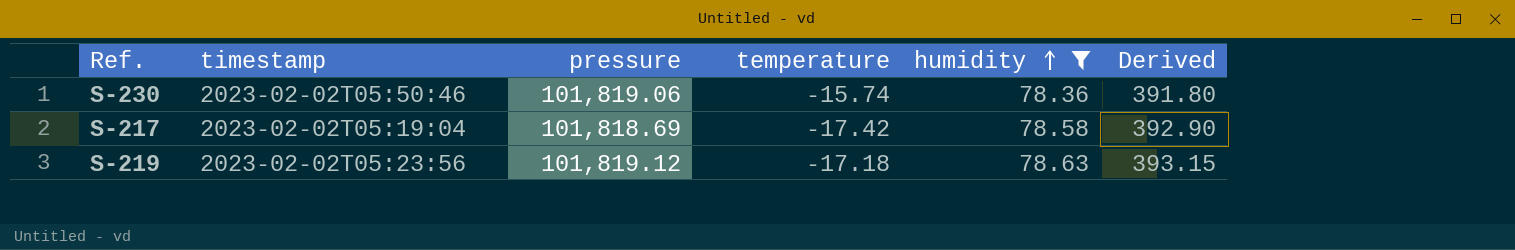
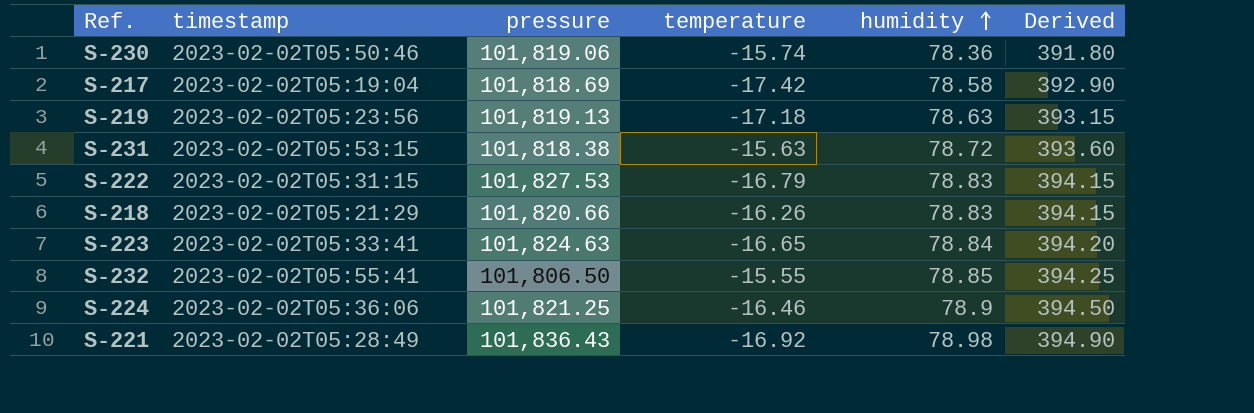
filter: humidity <= 78.63 -> none
S-219 | pressure: 101,819.12 -> 101,819.13

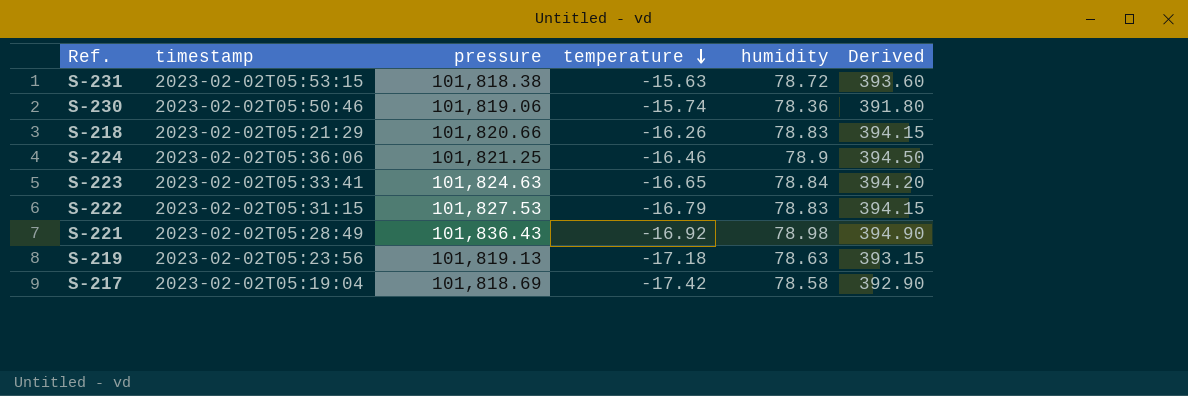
row order: humidity ascending -> temperature descending
row S-232: 2023-02-02T05:55:41 | 101,806.50 | -15.55 | 78.85 | 394.25 -> none

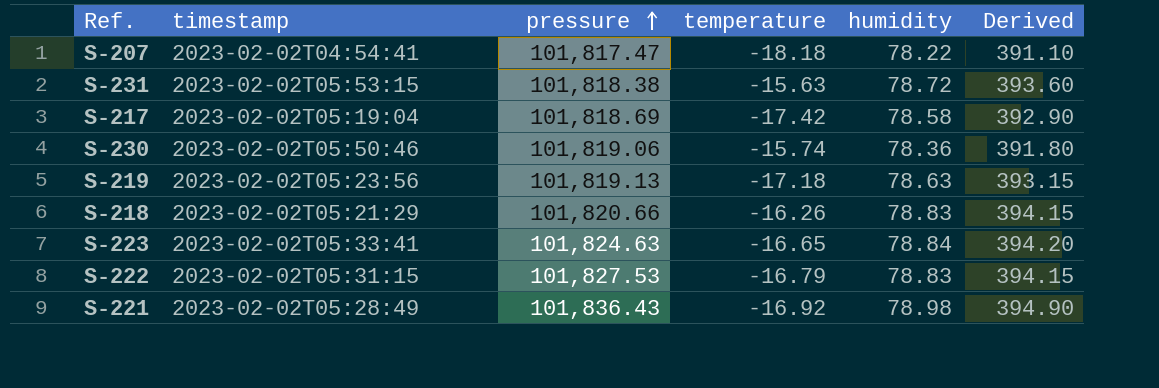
row order: temperature descending -> pressure ascending
row S-224: 2023-02-02T05:36:06 | 101,821.25 | -16.46 | 78.9 | 394.50 -> none
row S-207: none -> 2023-02-02T04:54:41 | 101,817.47 | -18.18 | 78.22 | 391.10

